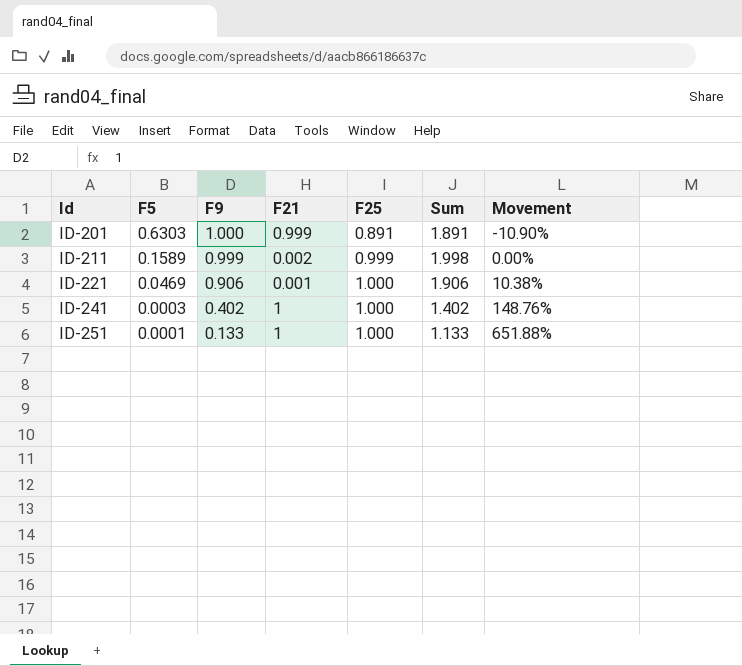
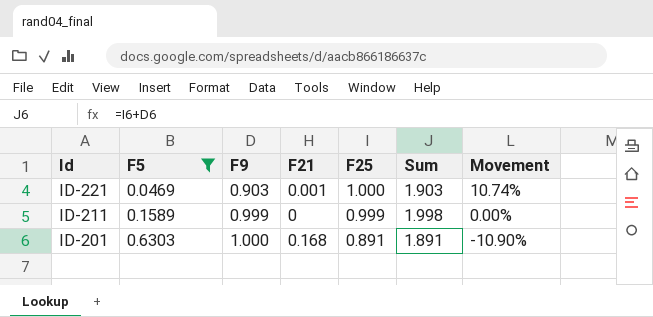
filter: none -> F5 >= 0.0469
row order: Id ascending -> Id descending
ID-221 | F9: 0.906 -> 0.903
ID-221 | Sum: 1.906 -> 1.903
ID-221 | Movement: 10.38% -> 10.74%
ID-211 | F21: 0.002 -> 0
ID-201 | F21: 0.999 -> 0.168

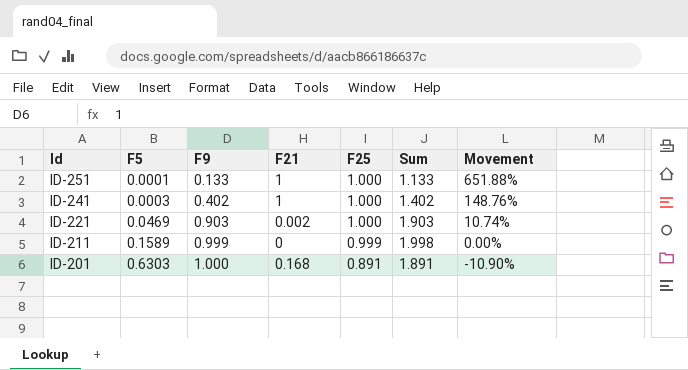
filter: F5 >= 0.0469 -> none
ID-221 | F21: 0.001 -> 0.002

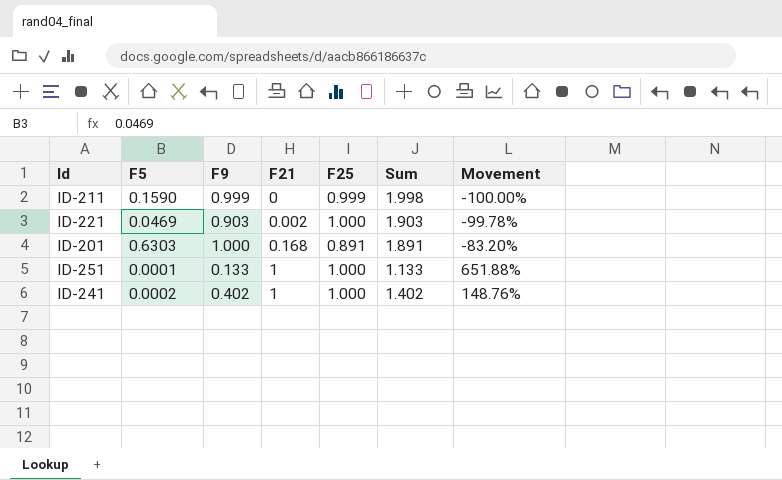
row order: Id descending -> F21 ascending
column Movement | formula: ([F25] - [F9]) / [F9] -> ([F21] - [F9]) / [F9]
ID-211 | F5: 0.1589 -> 0.1590
ID-241 | F5: 0.0003 -> 0.0002

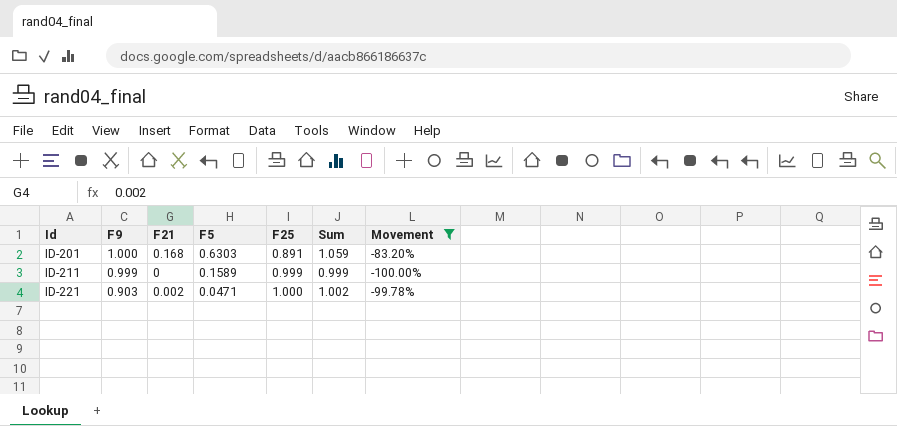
filter: none -> Movement <= -83.20%
row order: F21 ascending -> Id ascending
column F5 | position: 2 -> 4
column Sum | formula: [F9] + [F25] -> [F21] + [F25]
ID-211 | F5: 0.1590 -> 0.1589
ID-221 | F5: 0.0469 -> 0.0471

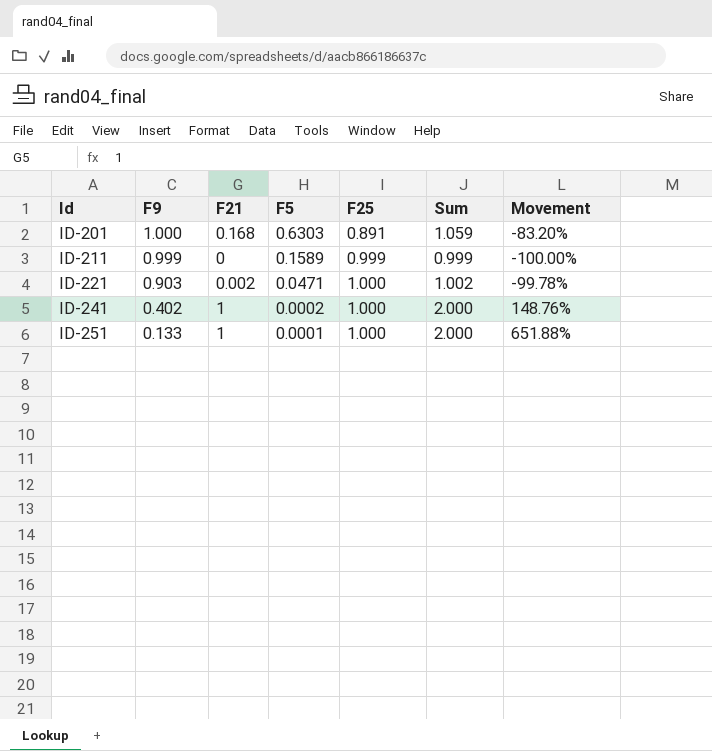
filter: Movement <= -83.20% -> none

